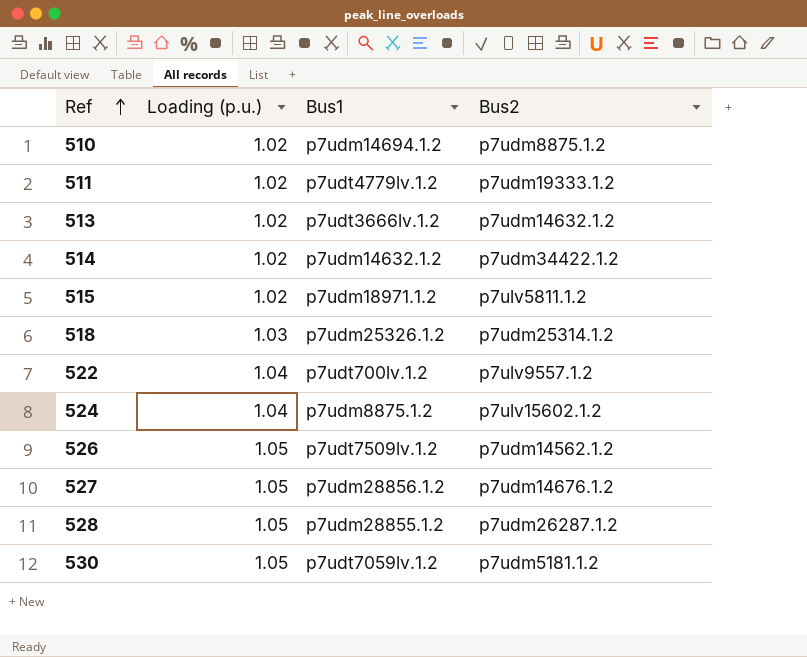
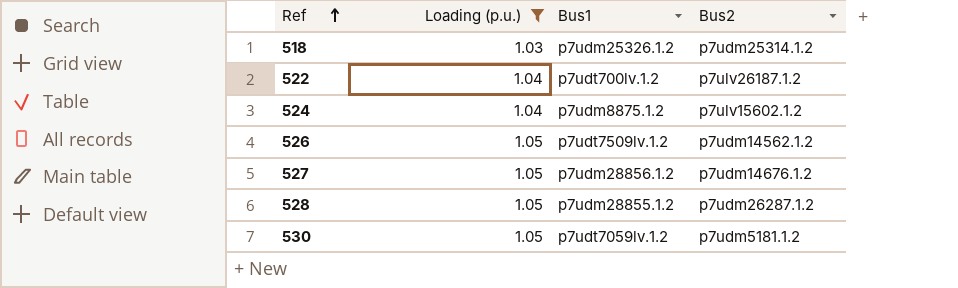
filter: none -> Loading (p.u.) != 1.02
522 | Bus2: p7ulv9557.1.2 -> p7ulv26187.1.2

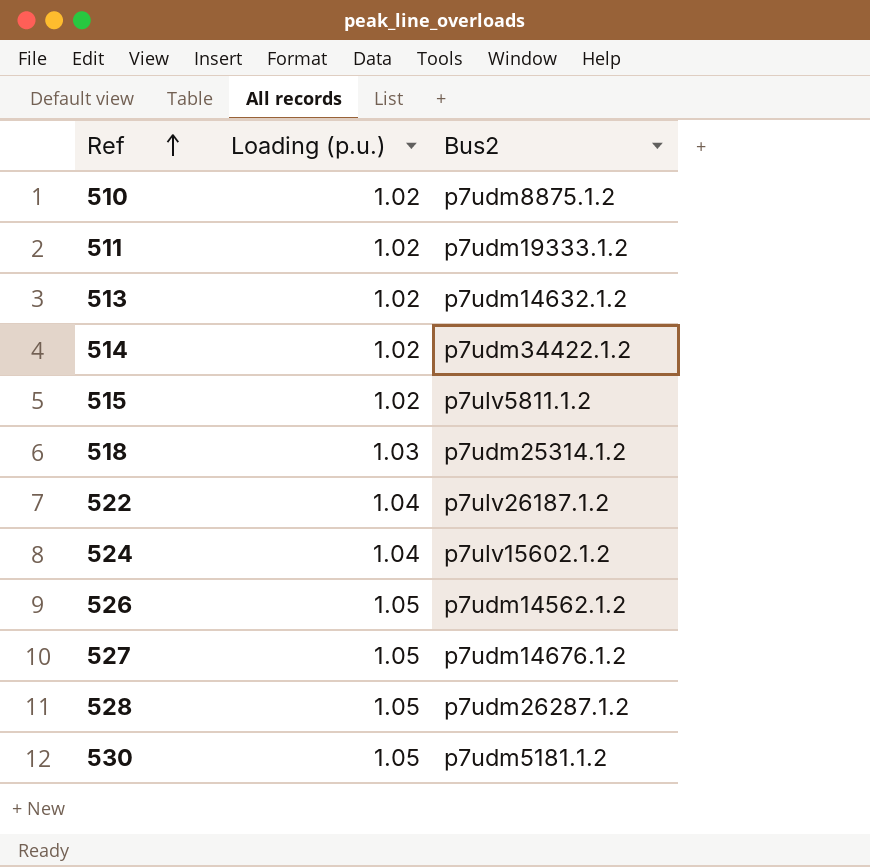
filter: Loading (p.u.) != 1.02 -> none
column Bus1 | position: 3 -> none

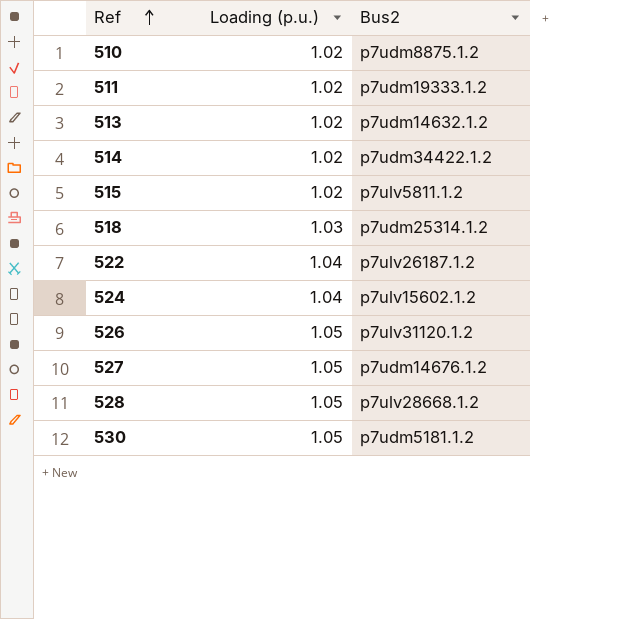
526 | Bus2: p7udm14562.1.2 -> p7ulv31120.1.2
528 | Bus2: p7udm26287.1.2 -> p7ulv28668.1.2

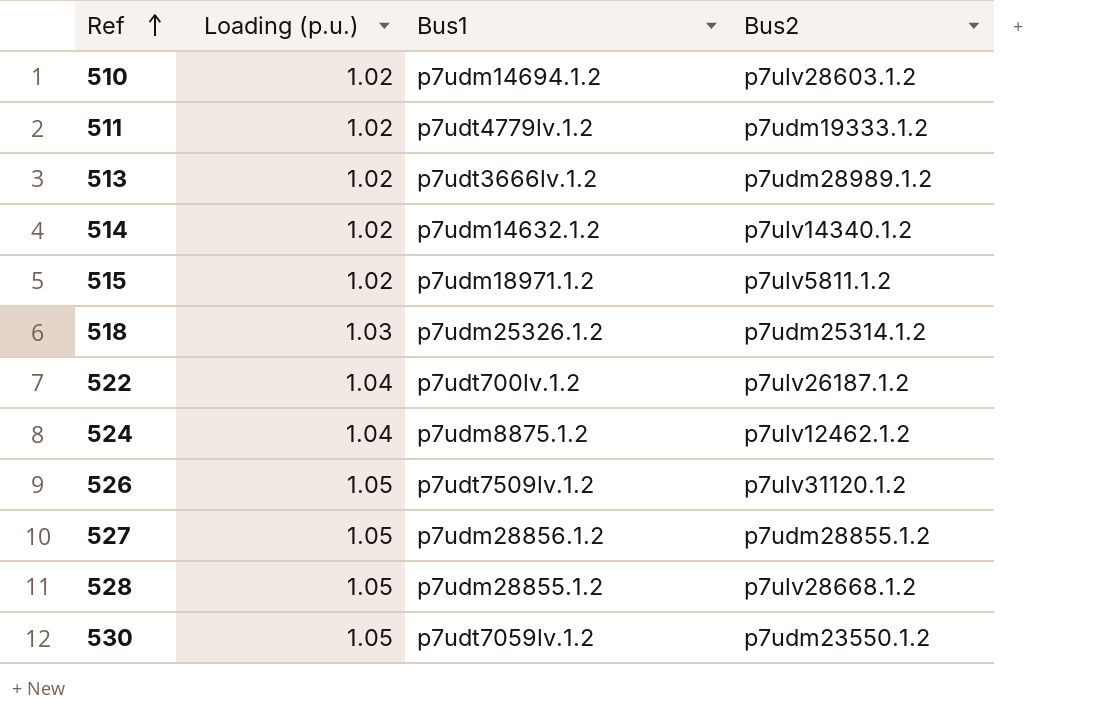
column Bus1 | position: none -> 3
510 | Bus2: p7udm8875.1.2 -> p7ulv28603.1.2
513 | Bus2: p7udm14632.1.2 -> p7udm28989.1.2
514 | Bus2: p7udm34422.1.2 -> p7ulv14340.1.2
524 | Bus2: p7ulv15602.1.2 -> p7ulv12462.1.2
527 | Bus2: p7udm14676.1.2 -> p7udm28855.1.2
530 | Bus2: p7udm5181.1.2 -> p7udm23550.1.2

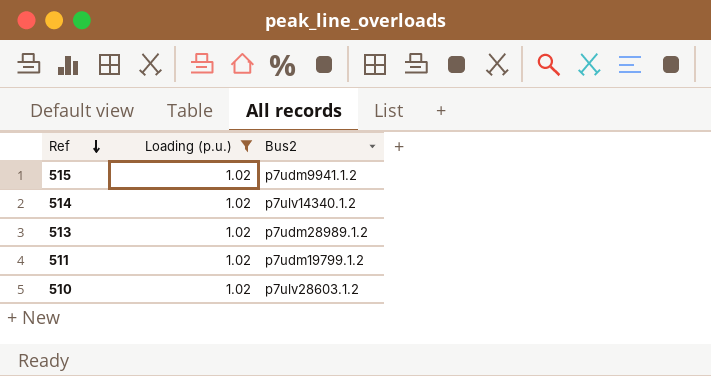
filter: none -> Loading (p.u.) = 1.02
row order: Ref ascending -> Ref descending
column Bus1 | position: 3 -> none
515 | Bus2: p7ulv5811.1.2 -> p7udm9941.1.2
511 | Bus2: p7udm19333.1.2 -> p7udm19799.1.2

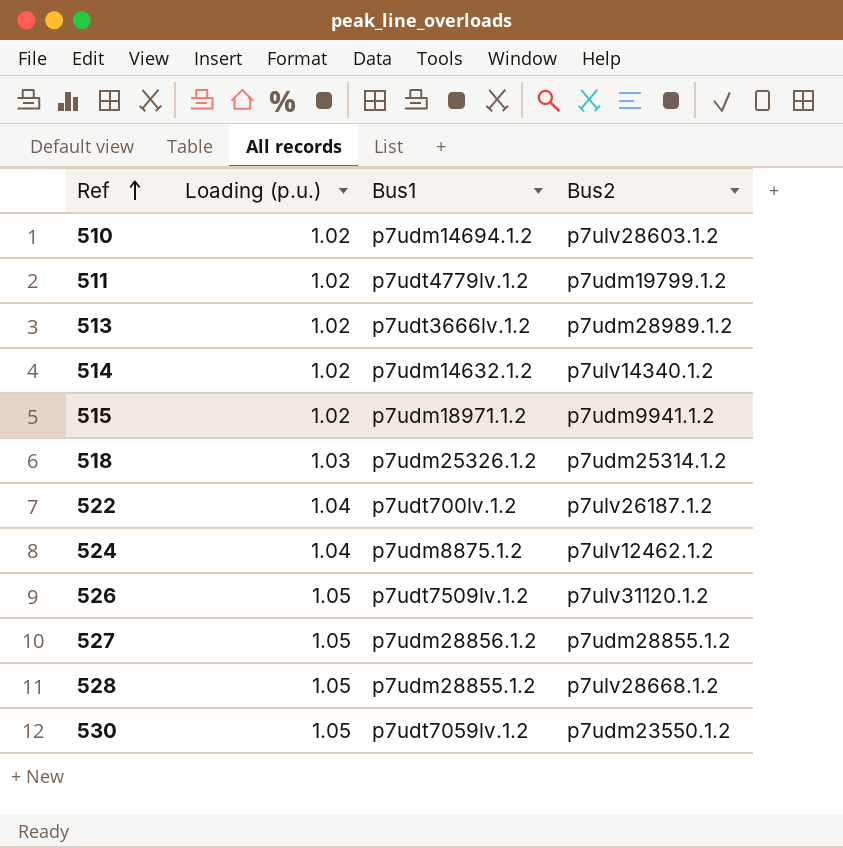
filter: Loading (p.u.) = 1.02 -> none
row order: Ref descending -> Ref ascending
column Bus1 | position: none -> 3

